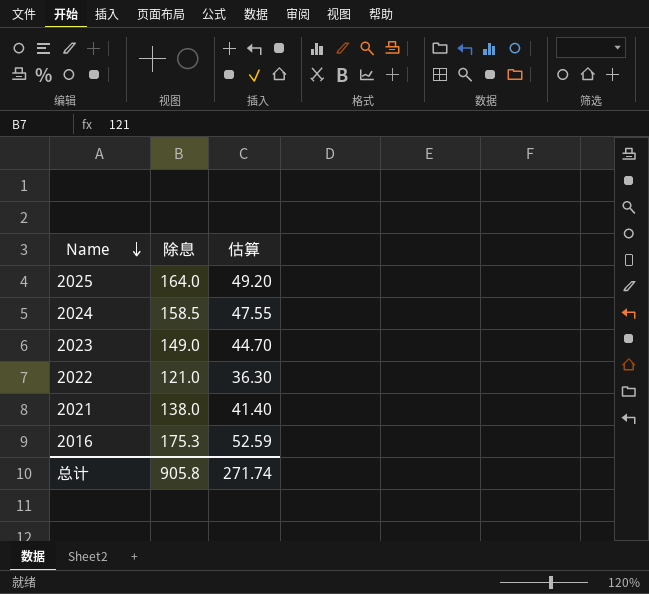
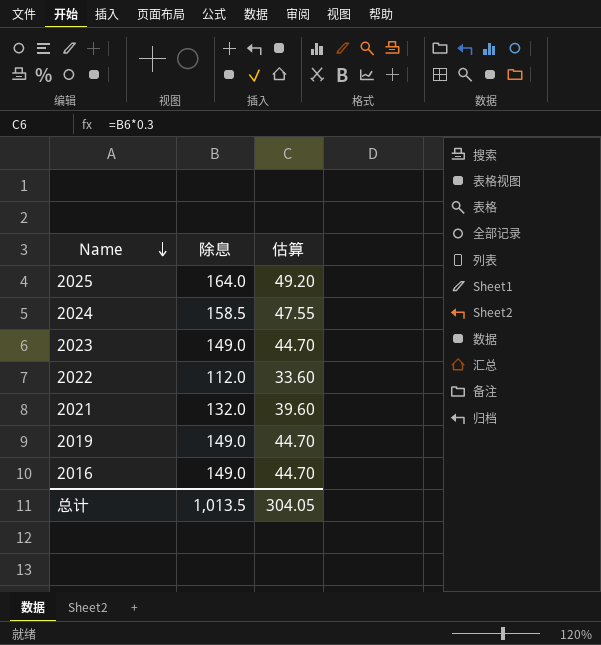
2022 | 除息: 121.0 -> 112.0
2022 | 估算: 36.30 -> 33.60
2021 | 除息: 138.0 -> 132.0
2021 | 估算: 41.40 -> 39.60
row 2019: none -> 149.0 | 44.70
2016 | 除息: 175.3 -> 149.0
2016 | 估算: 52.59 -> 44.70
总计 | 除息: 905.8 -> 1,013.5
总计 | 估算: 271.74 -> 304.05

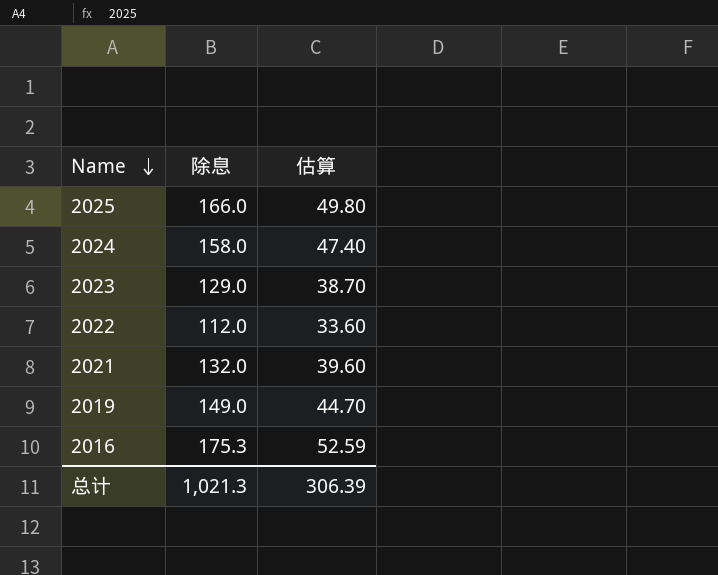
2025 | 除息: 164.0 -> 166.0
2025 | 估算: 49.20 -> 49.80
2024 | 除息: 158.5 -> 158.0
2024 | 估算: 47.55 -> 47.40
2023 | 除息: 149.0 -> 129.0
2023 | 估算: 44.70 -> 38.70
2016 | 除息: 149.0 -> 175.3
2016 | 估算: 44.70 -> 52.59
总计 | 除息: 1,013.5 -> 1,021.3
总计 | 估算: 304.05 -> 306.39

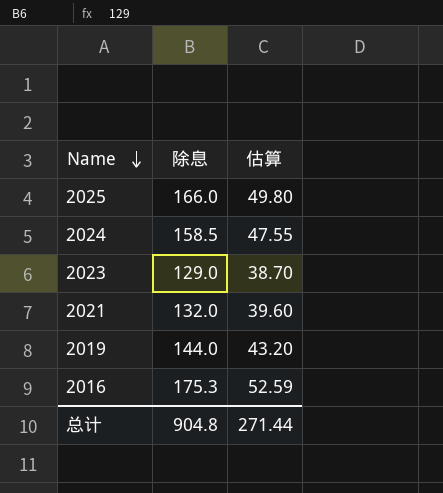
row 2022: 112.0 | 33.60 -> none
2024 | 除息: 158.0 -> 158.5
2024 | 估算: 47.40 -> 47.55
2019 | 除息: 149.0 -> 144.0
2019 | 估算: 44.70 -> 43.20
总计 | 除息: 1,021.3 -> 904.8
总计 | 估算: 306.39 -> 271.44

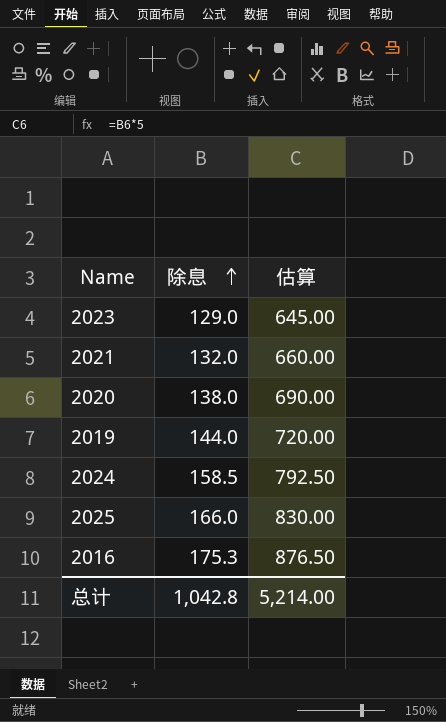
row order: Name descending -> 除息 ascending
column 估算 | formula: [除息] * 0.3 -> [除息] * 5
row 2020: none -> 138.0 | 690.00
总计 | 除息: 904.8 -> 1,042.8
总计 | 估算: 271.44 -> 5,214.00

